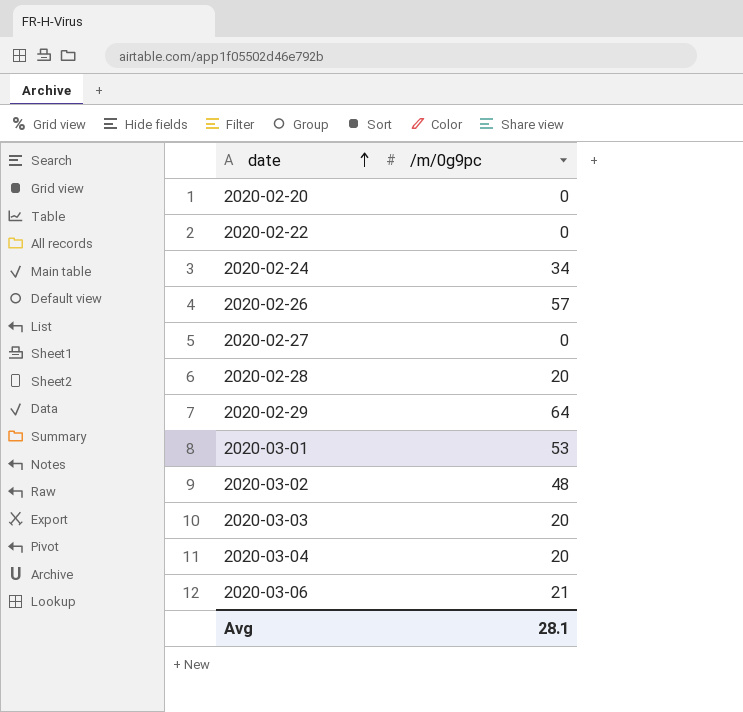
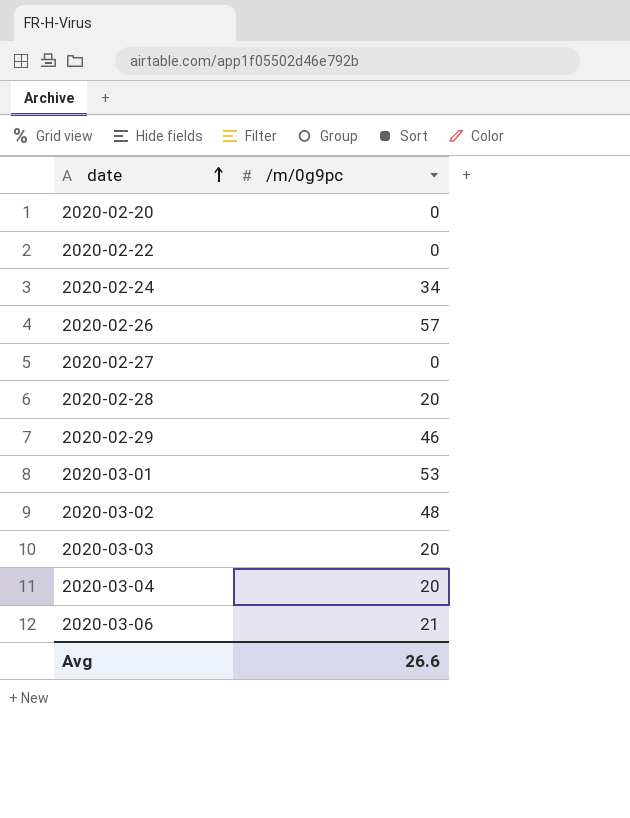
2020-02-29 | /m/0g9pc: 64 -> 46
Avg | /m/0g9pc: 28.1 -> 26.6

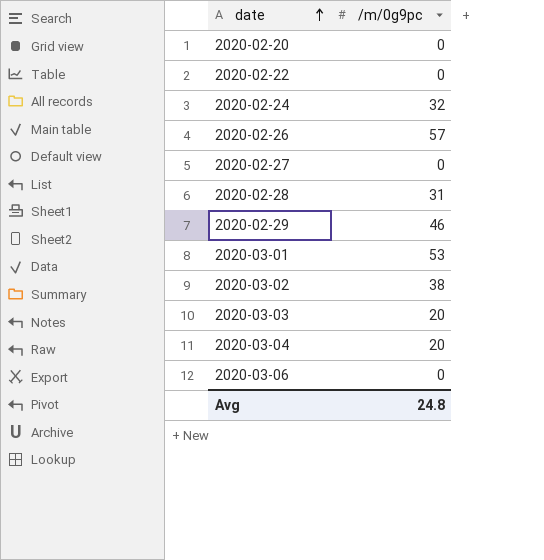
2020-02-24 | /m/0g9pc: 34 -> 32
2020-02-28 | /m/0g9pc: 20 -> 31
2020-03-02 | /m/0g9pc: 48 -> 38
2020-03-06 | /m/0g9pc: 21 -> 0
Avg | /m/0g9pc: 26.6 -> 24.8

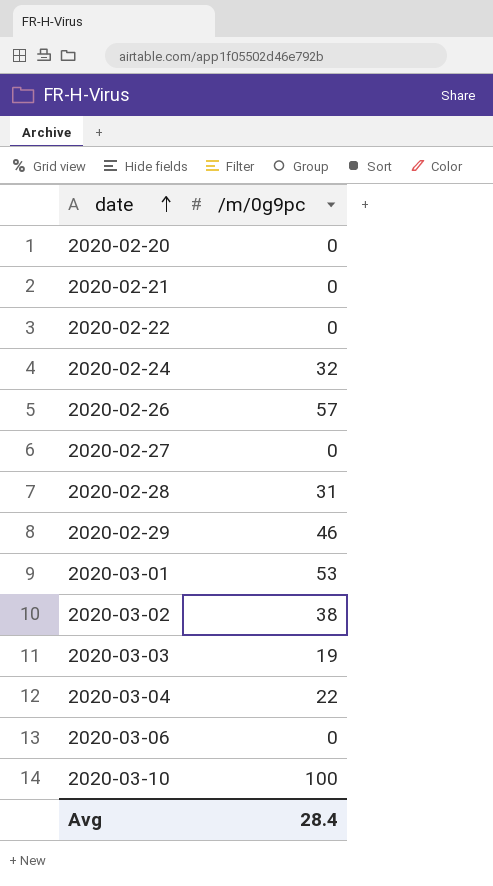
row 2020-02-21: none -> 0
2020-03-03 | /m/0g9pc: 20 -> 19
2020-03-04 | /m/0g9pc: 20 -> 22
row 2020-03-10: none -> 100
Avg | /m/0g9pc: 24.8 -> 28.4

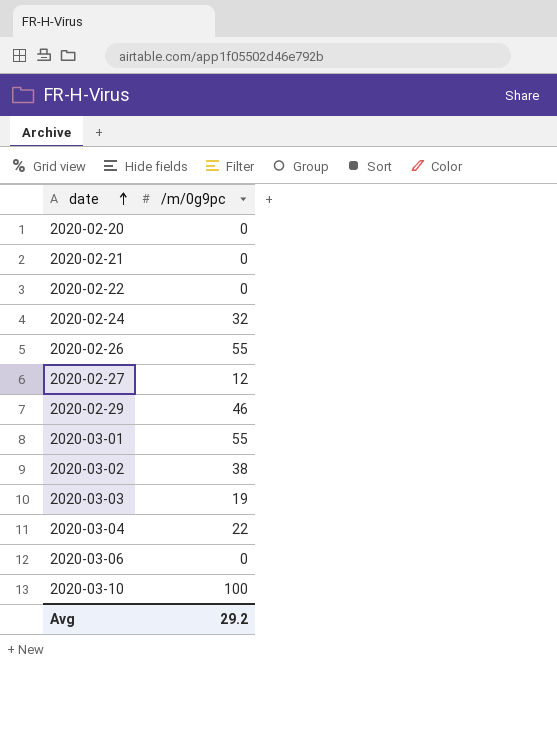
row 2020-02-28: 31 -> none
2020-02-26 | /m/0g9pc: 57 -> 55
2020-02-27 | /m/0g9pc: 0 -> 12
2020-03-01 | /m/0g9pc: 53 -> 55
Avg | /m/0g9pc: 28.4 -> 29.2

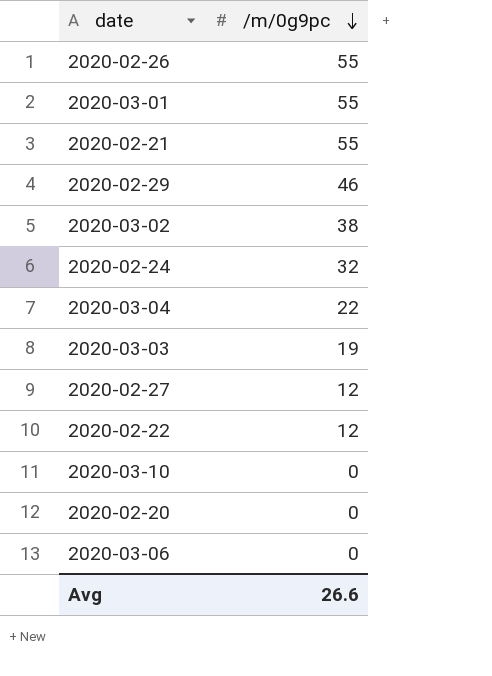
row order: date ascending -> /m/0g9pc descending
2020-02-21 | /m/0g9pc: 0 -> 55
2020-02-22 | /m/0g9pc: 0 -> 12
2020-03-10 | /m/0g9pc: 100 -> 0
Avg | /m/0g9pc: 29.2 -> 26.6

